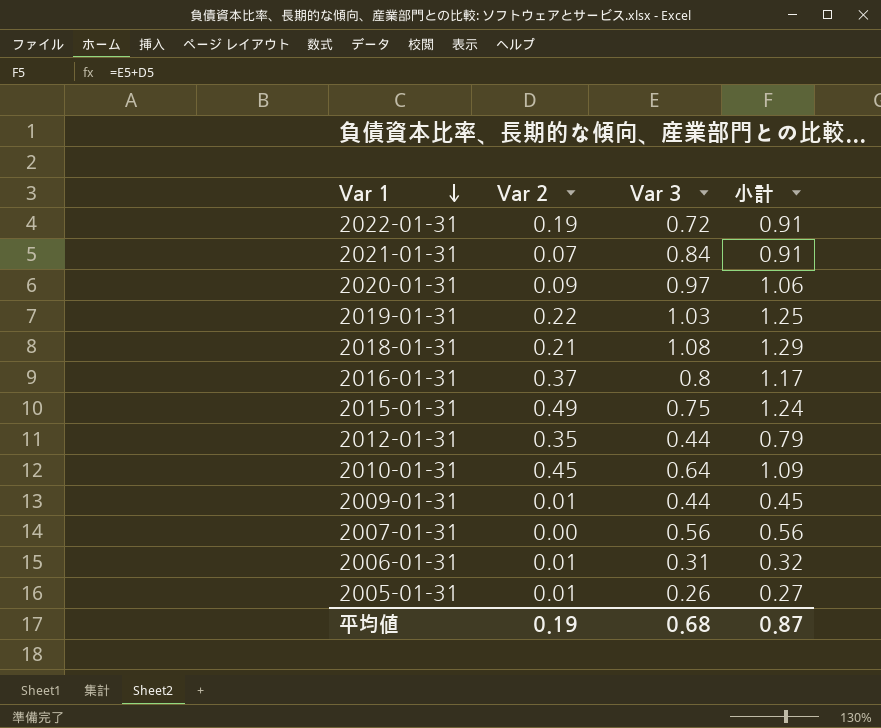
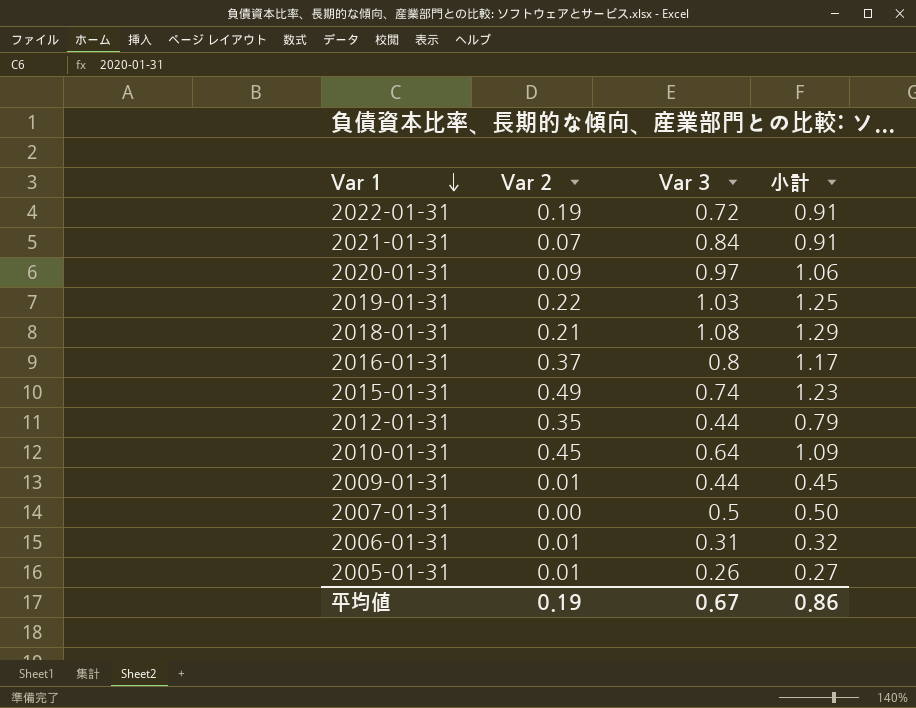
2015-01-31 | Var 3: 0.75 -> 0.74
2015-01-31 | 小計: 1.24 -> 1.23
2007-01-31 | Var 3: 0.56 -> 0.5
2007-01-31 | 小計: 0.56 -> 0.50
平均値 | Var 3: 0.68 -> 0.67
平均値 | 小計: 0.87 -> 0.86

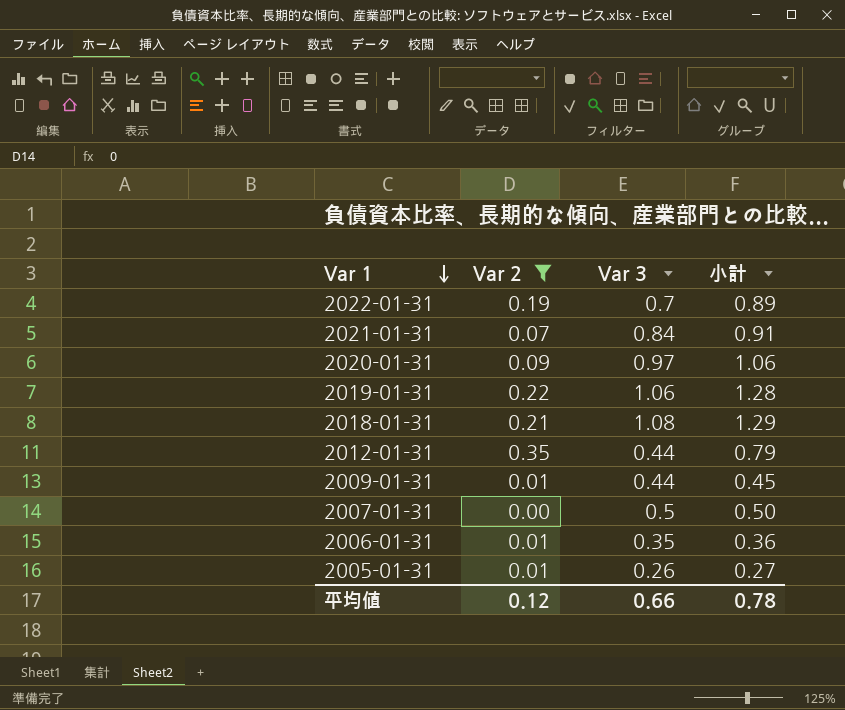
filter: none -> Var 2 <= 0.35
2022-01-31 | Var 3: 0.72 -> 0.7
2022-01-31 | 小計: 0.91 -> 0.89
2019-01-31 | Var 3: 1.03 -> 1.06
2019-01-31 | 小計: 1.25 -> 1.28
2006-01-31 | Var 3: 0.31 -> 0.35
2006-01-31 | 小計: 0.32 -> 0.36
平均値 | Var 2: 0.19 -> 0.12
平均値 | Var 3: 0.67 -> 0.66
平均値 | 小計: 0.86 -> 0.78

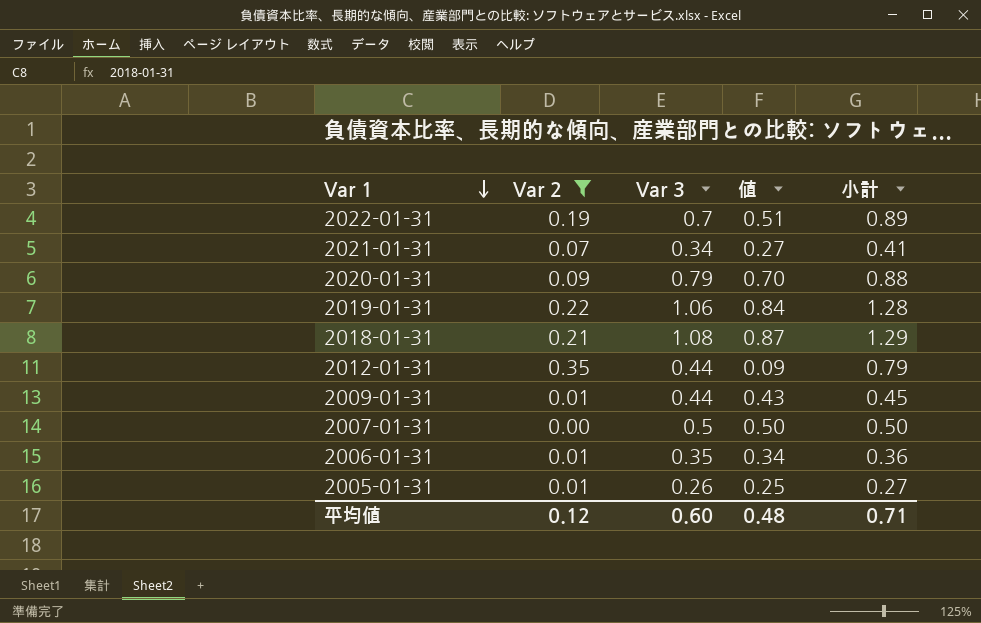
column 値 | formula: none -> [Var 3] - [Var 2]
2021-01-31 | Var 3: 0.84 -> 0.34
2021-01-31 | 小計: 0.91 -> 0.41
2020-01-31 | Var 3: 0.97 -> 0.79
2020-01-31 | 小計: 1.06 -> 0.88
平均値 | Var 3: 0.66 -> 0.60
平均値 | 小計: 0.78 -> 0.71

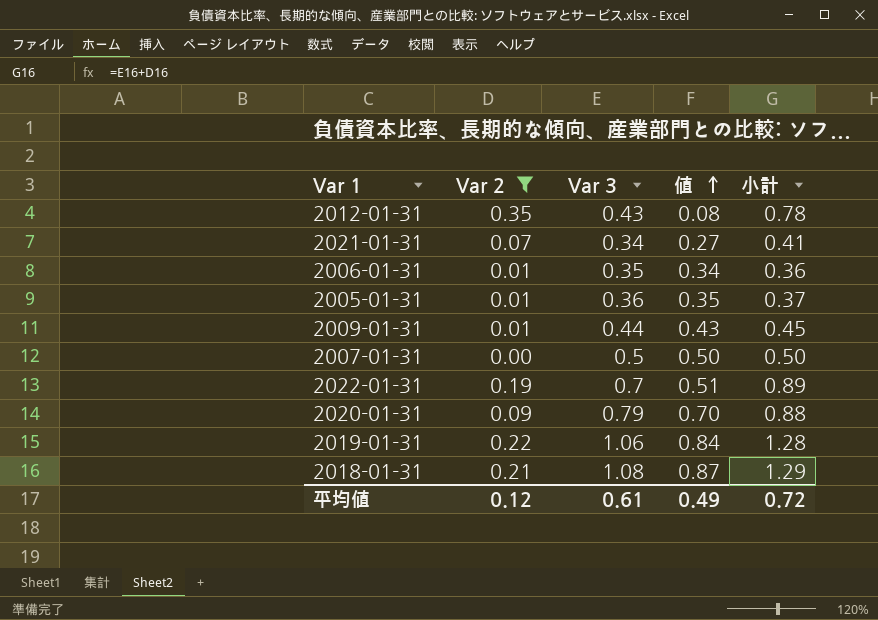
row order: Var 1 descending -> 値 ascending
2012-01-31 | Var 3: 0.44 -> 0.43
2012-01-31 | 値: 0.09 -> 0.08
2012-01-31 | 小計: 0.79 -> 0.78
2005-01-31 | Var 3: 0.26 -> 0.36
2005-01-31 | 値: 0.25 -> 0.35
2005-01-31 | 小計: 0.27 -> 0.37
平均値 | Var 3: 0.60 -> 0.61
平均値 | 値: 0.48 -> 0.49
平均値 | 小計: 0.71 -> 0.72

